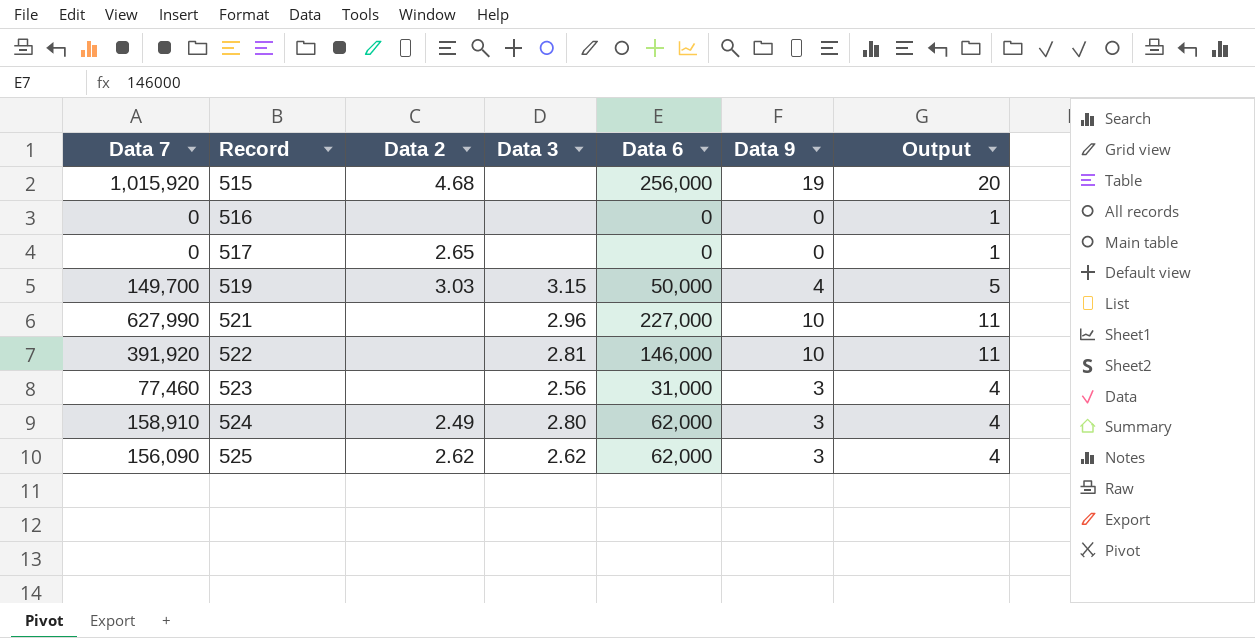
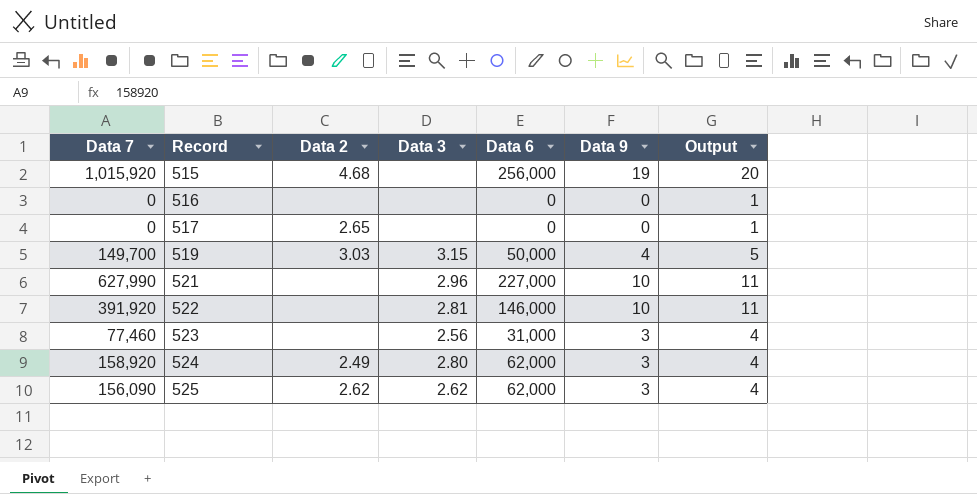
524 | Data 7: 158,910 -> 158,920

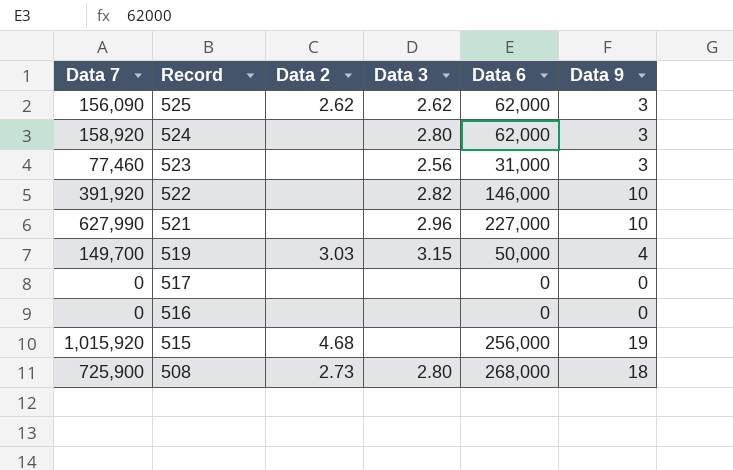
row order: Record ascending -> Record descending
column Output | formula: [Data 9] + 1 -> none
524 | Data 2: 2.49 -> none
522 | Data 3: 2.81 -> 2.82
517 | Data 2: 2.65 -> none
row 508: none -> 725,900 | 2.73 | 2.80 | 268,000 | 18

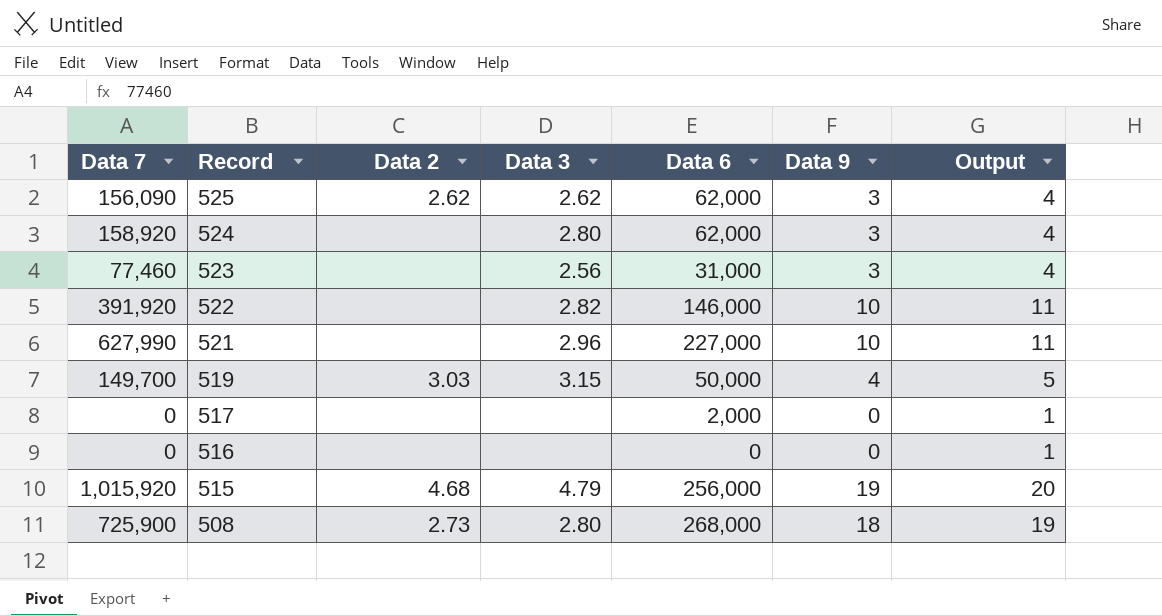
column Output | formula: none -> [Data 9] + 1
517 | Data 6: 0 -> 2,000
515 | Data 3: none -> 4.79

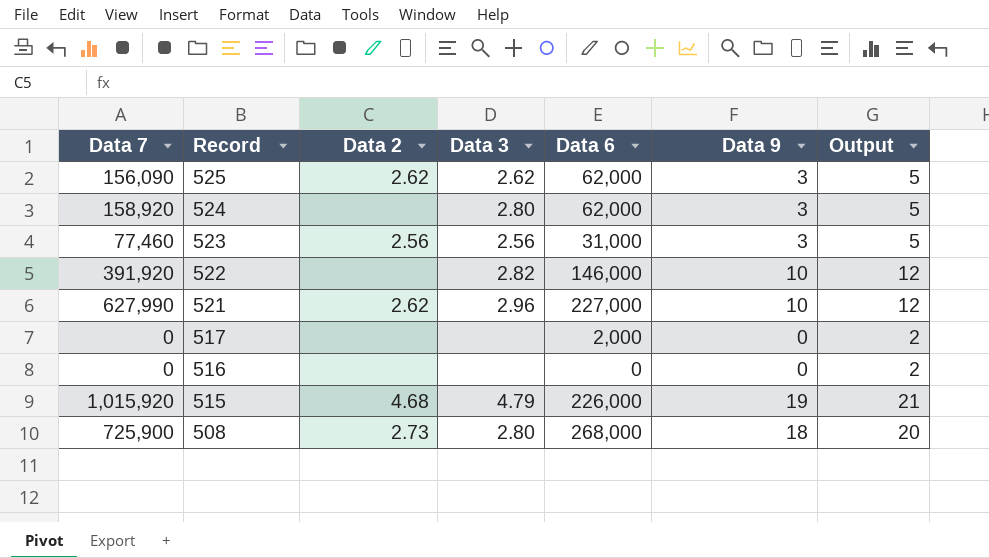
column Output | formula: [Data 9] + 1 -> [Data 9] + 2
row 519: 149,700 | 3.03 | 3.15 | 50,000 | 4 | 5 -> none
523 | Data 2: none -> 2.56
521 | Data 2: none -> 2.62
515 | Data 6: 256,000 -> 226,000

